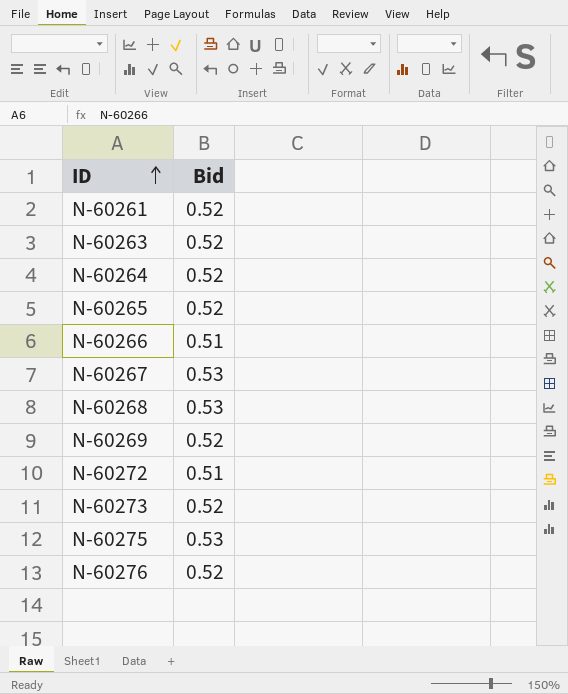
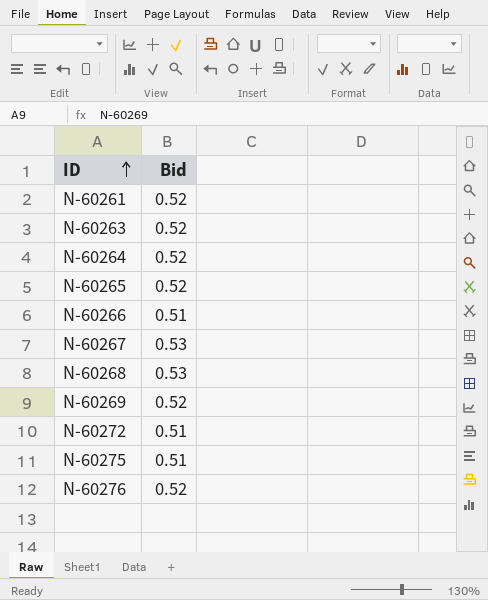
row N-60273: 0.52 -> none
N-60275 | Bid: 0.53 -> 0.51

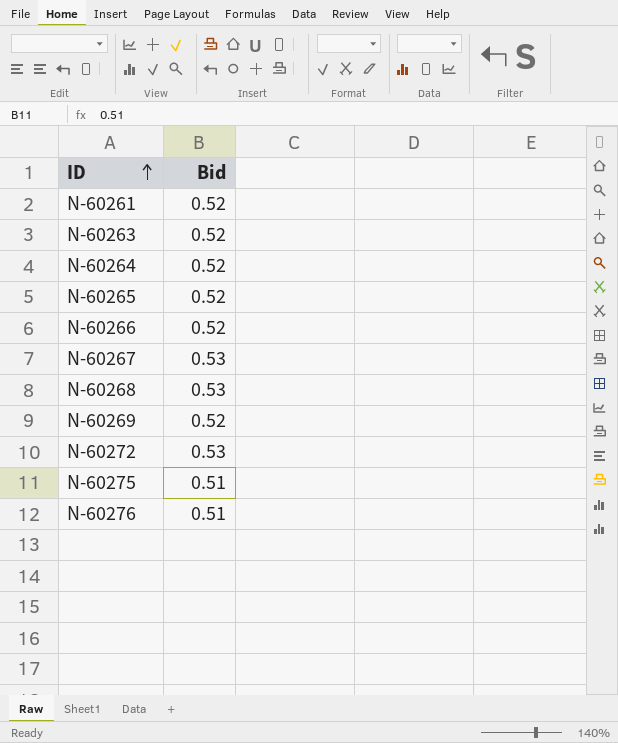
N-60266 | Bid: 0.51 -> 0.52
N-60272 | Bid: 0.51 -> 0.53
N-60276 | Bid: 0.52 -> 0.51

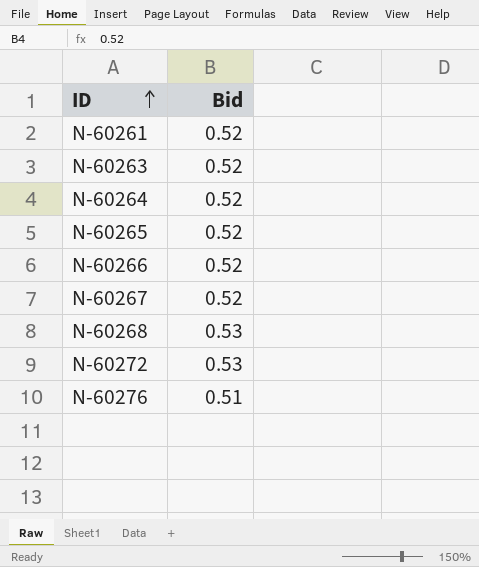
row N-60269: 0.52 -> none
row N-60275: 0.51 -> none
N-60267 | Bid: 0.53 -> 0.52

